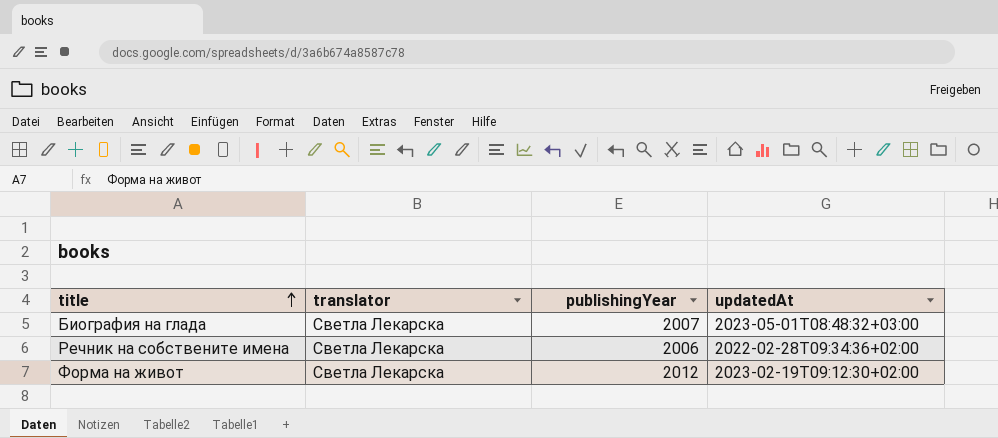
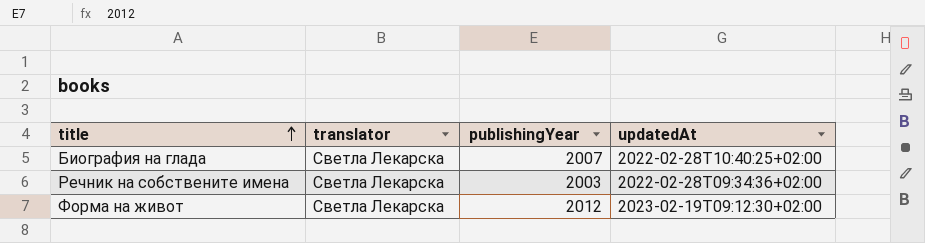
Биография на глада | updatedAt: 2023-05-01T08:48:32+03:00 -> 2022-02-28T10:40:25+02:00
Речник на собствените имена | publishingYear: 2006 -> 2003

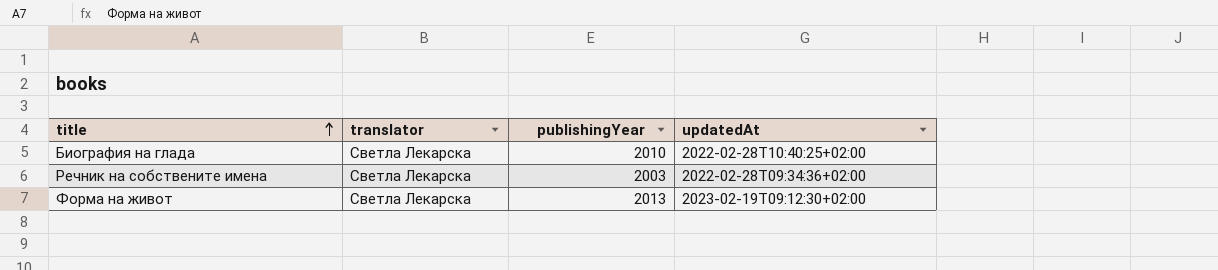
Биография на глада | publishingYear: 2007 -> 2010
Форма на живот | publishingYear: 2012 -> 2013

